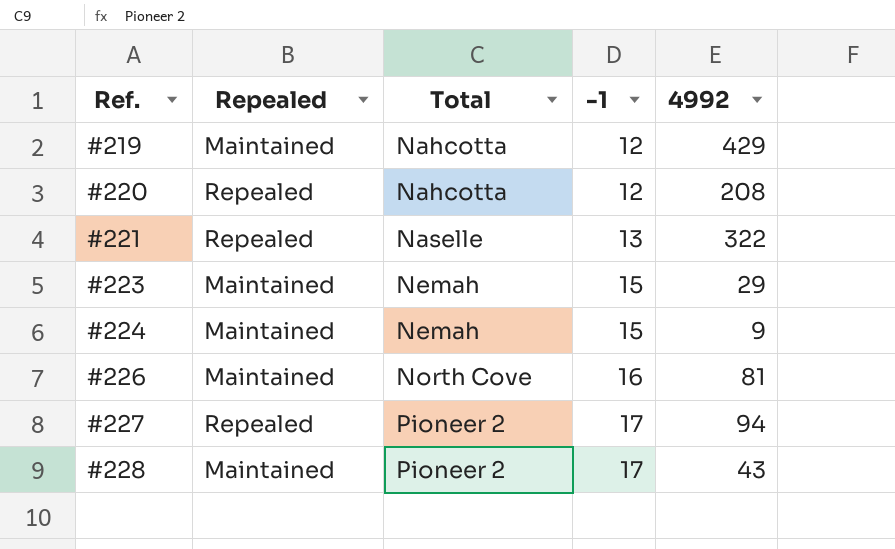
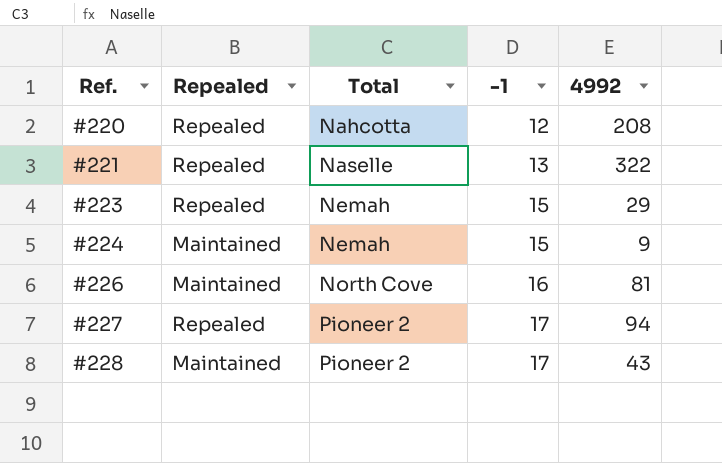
row #219: Maintained | Nahcotta | 12 | 429 -> none
#223 | Repealed: Maintained -> Repealed

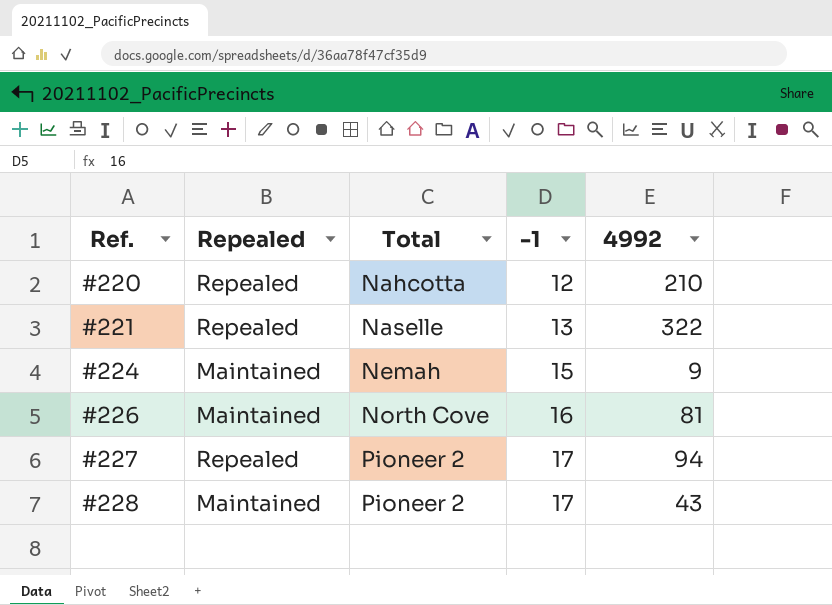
row #223: Repealed | Nemah | 15 | 29 -> none
#220 | 4992: 208 -> 210

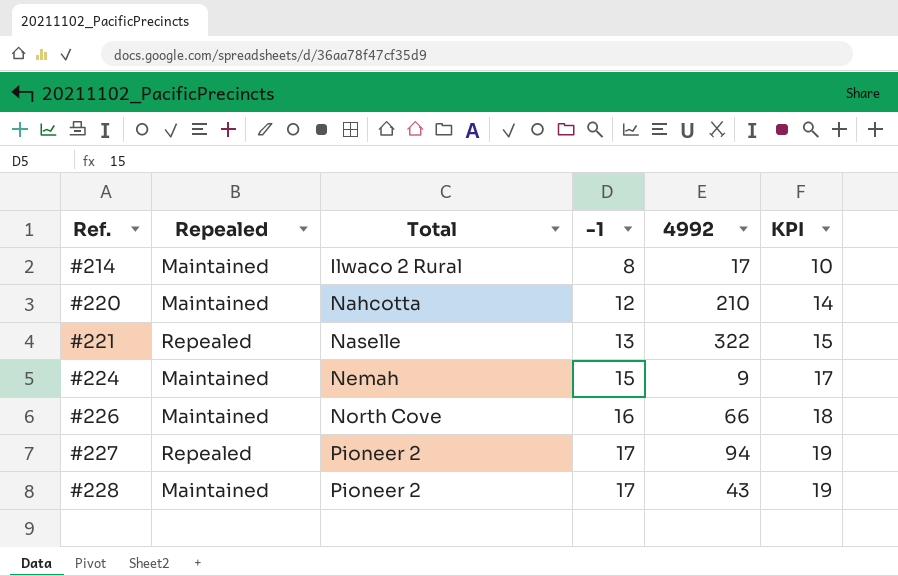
column KPI | formula: none -> [-1] + 2
row #214: none -> Maintained | Ilwaco 2 Rural | 8 | 17 | 10
#220 | Repealed: Repealed -> Maintained
#226 | 4992: 81 -> 66

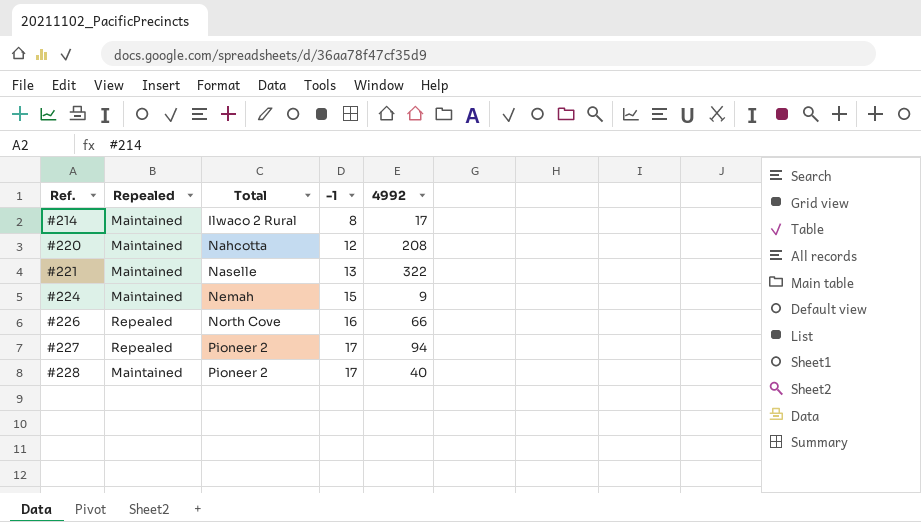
column KPI | formula: [-1] + 2 -> none
#220 | 4992: 210 -> 208
#221 | Repealed: Repealed -> Maintained
#226 | Repealed: Maintained -> Repealed
#228 | 4992: 43 -> 40

